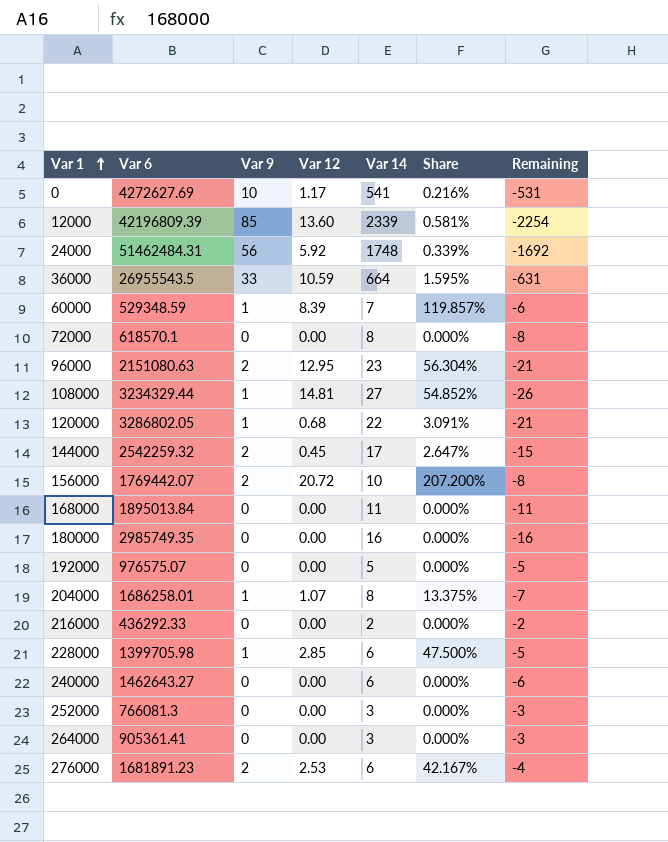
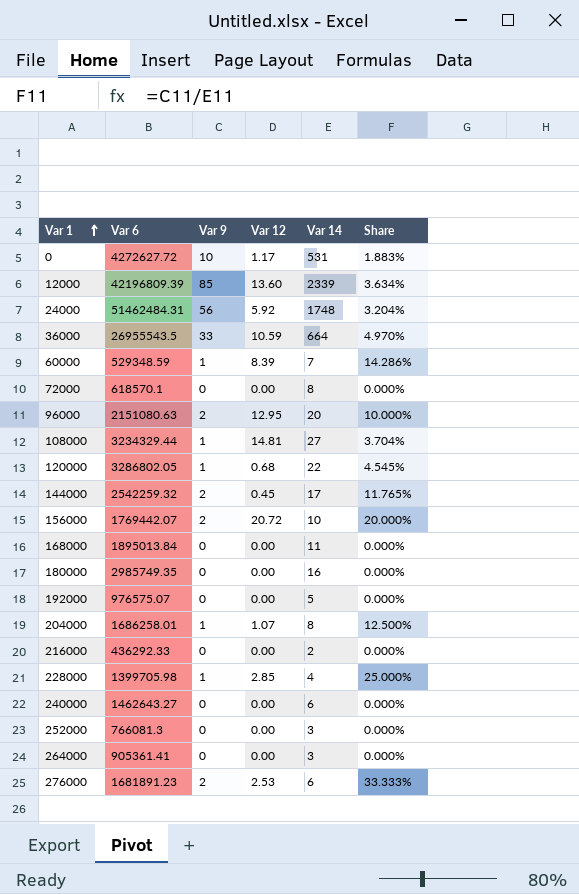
column Remaining | formula: [Var 9] - [Var 14] -> none
column Share | formula: [Var 12] / [Var 14] -> [Var 9] / [Var 14]
0 | Var 6: 4272627.69 -> 4272627.72
0 | Var 14: 541 -> 531
96000 | Var 14: 23 -> 20
228000 | Var 14: 6 -> 4

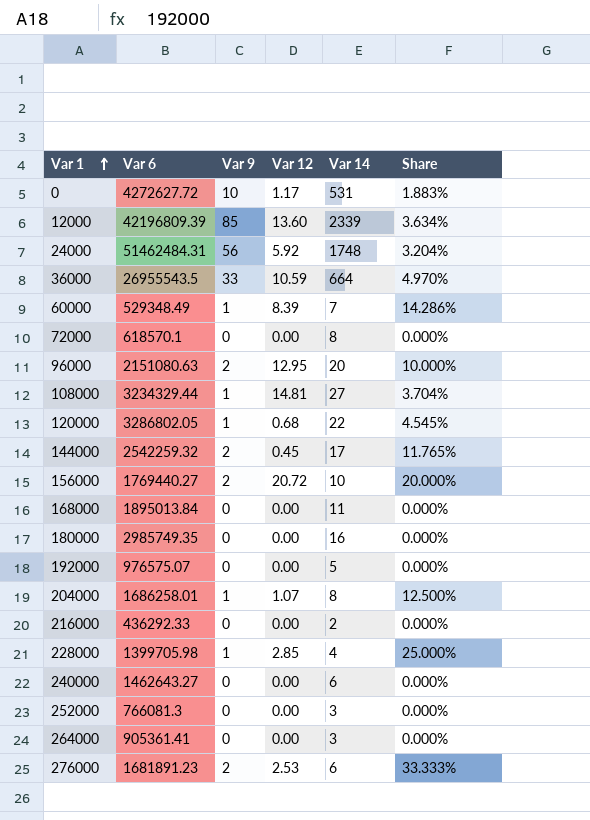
60000 | Var 6: 529348.59 -> 529348.49
156000 | Var 6: 1769442.07 -> 1769440.27

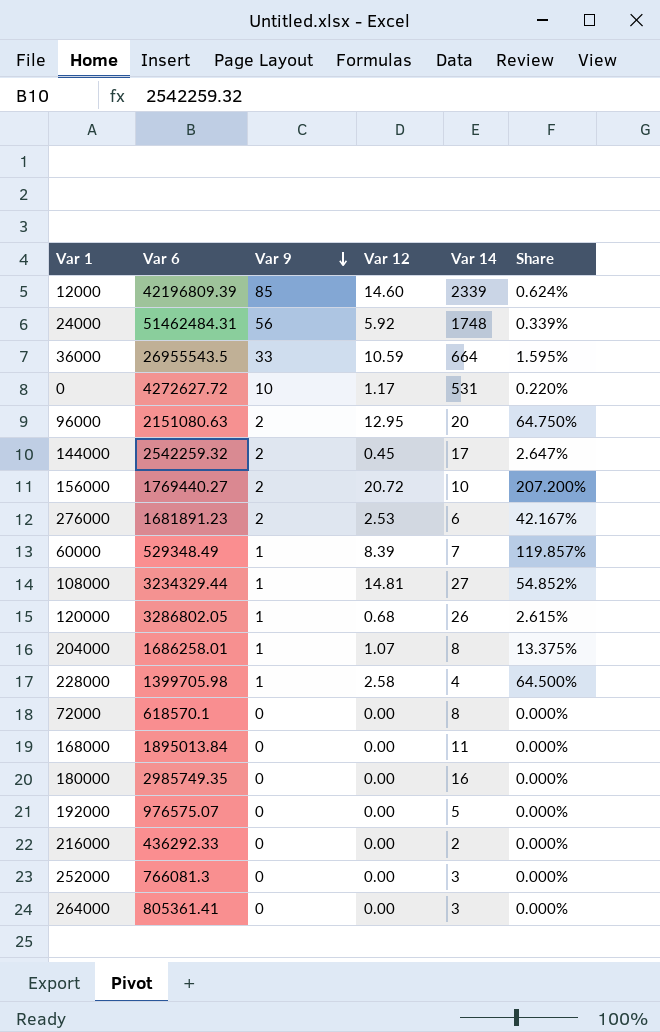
row order: Var 1 ascending -> Var 9 descending
column Share | formula: [Var 9] / [Var 14] -> [Var 12] / [Var 14]
row 240000: 1462643.27 | 0 | 0.00 | 6 | 0.000% -> none
12000 | Var 12: 13.60 -> 14.60
120000 | Var 14: 22 -> 26
228000 | Var 12: 2.85 -> 2.58
264000 | Var 6: 905361.41 -> 805361.41

